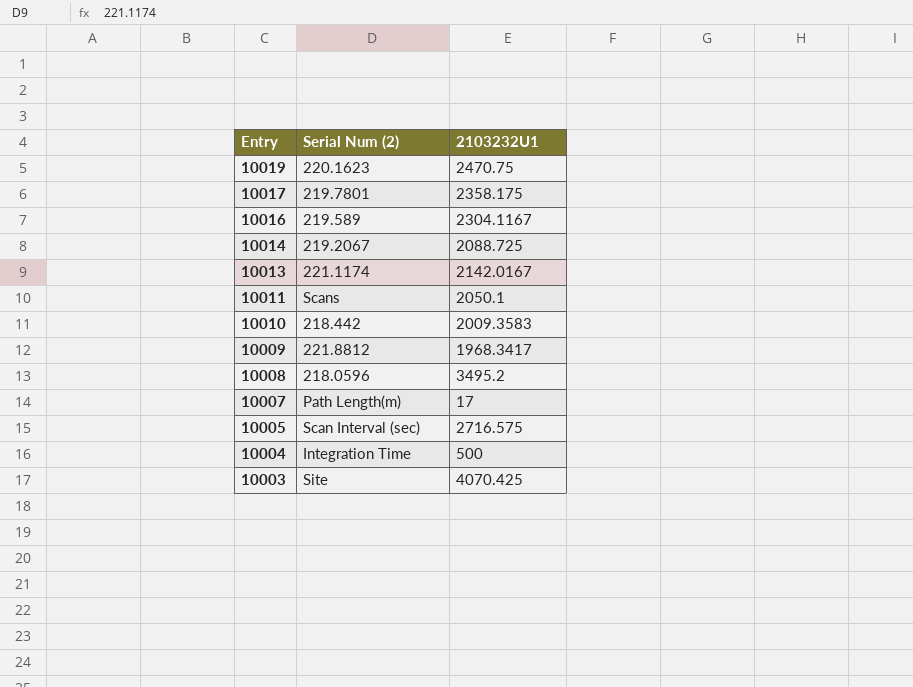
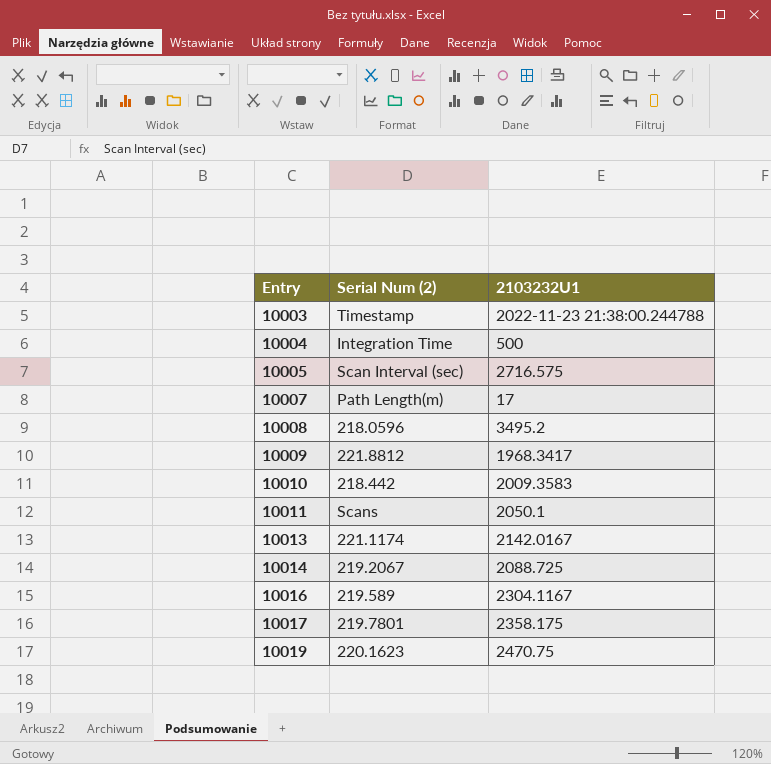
row order: Entry descending -> Entry ascending
10003 | Serial Num (2): Site -> Timestamp
10003 | 2103232U1: 4070.425 -> 2022-11-23 21:38:00.244788

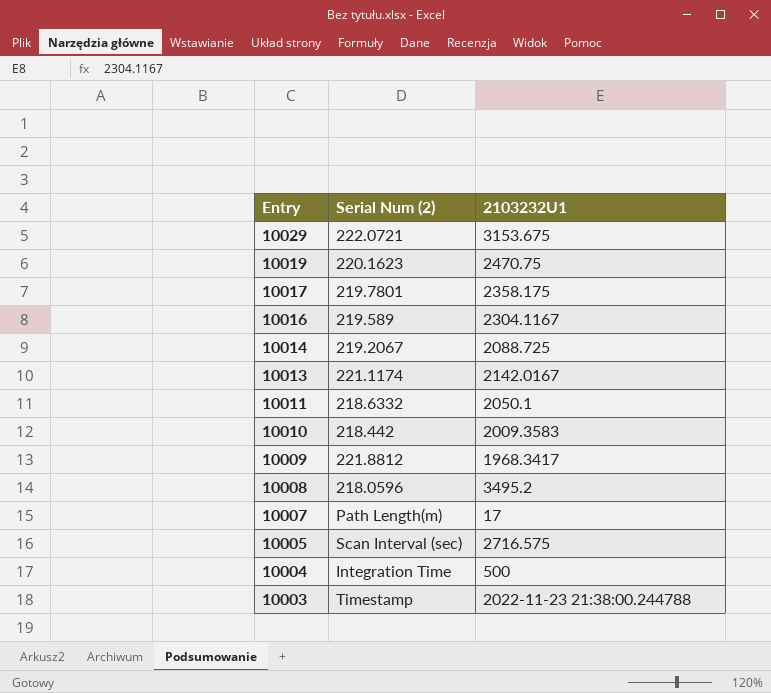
row order: Entry ascending -> Entry descending
row 10029: none -> 222.0721 | 3153.675
10011 | Serial Num (2): Scans -> 218.6332

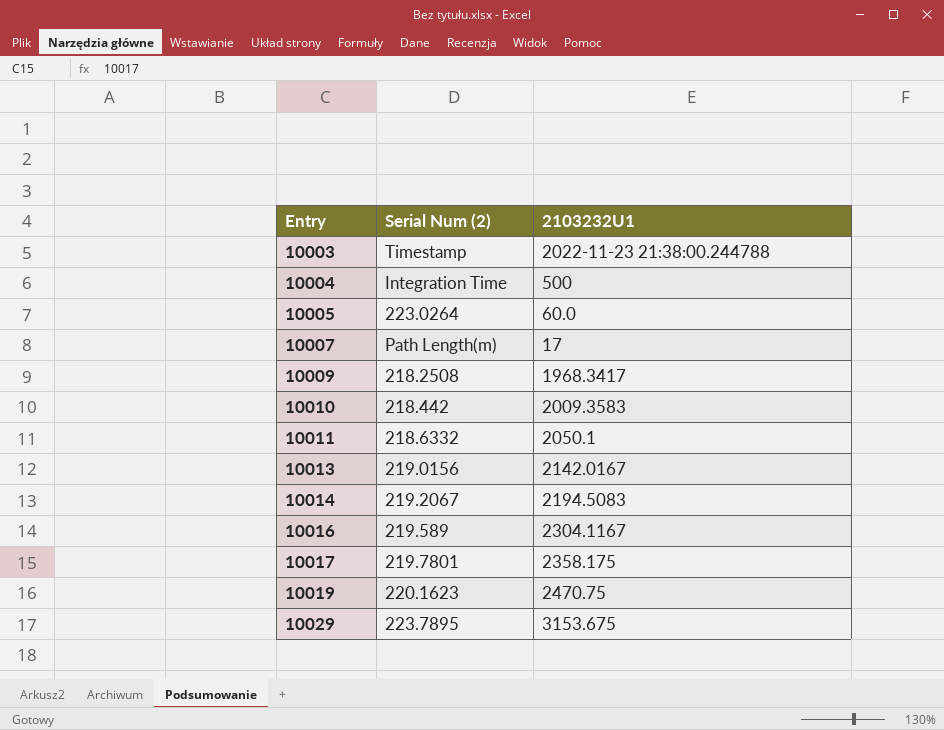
row order: Entry descending -> Entry ascending
row 10008: 218.0596 | 3495.2 -> none
10005 | Serial Num (2): Scan Interval (sec) -> 223.0264
10005 | 2103232U1: 2716.575 -> 60.0
10009 | Serial Num (2): 221.8812 -> 218.2508
10013 | Serial Num (2): 221.1174 -> 219.0156
10014 | 2103232U1: 2088.725 -> 2194.5083
10029 | Serial Num (2): 222.0721 -> 223.7895

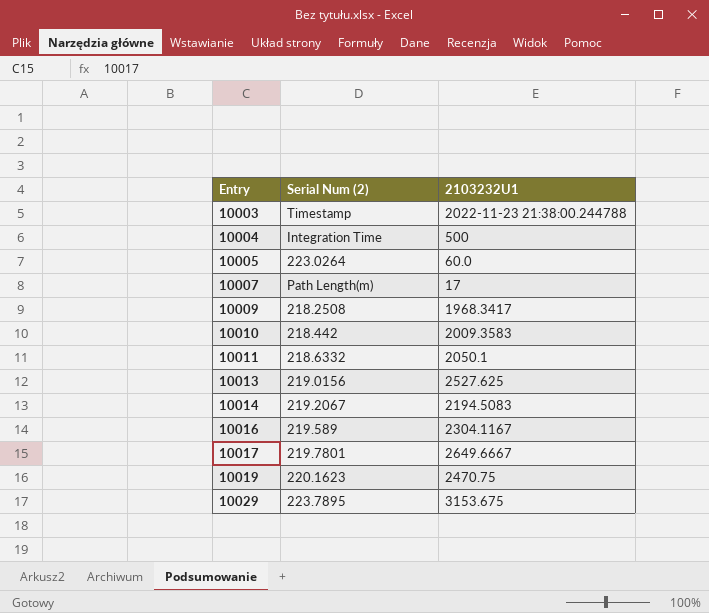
10013 | 2103232U1: 2142.0167 -> 2527.625
10017 | 2103232U1: 2358.175 -> 2649.6667

